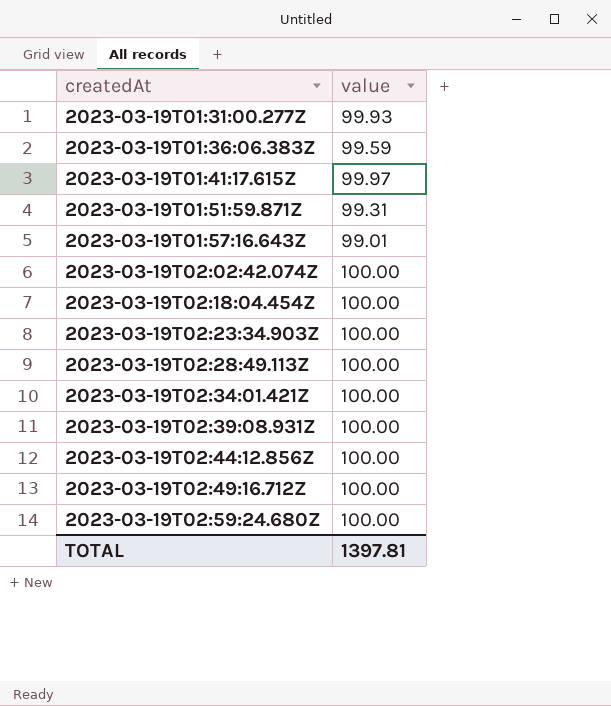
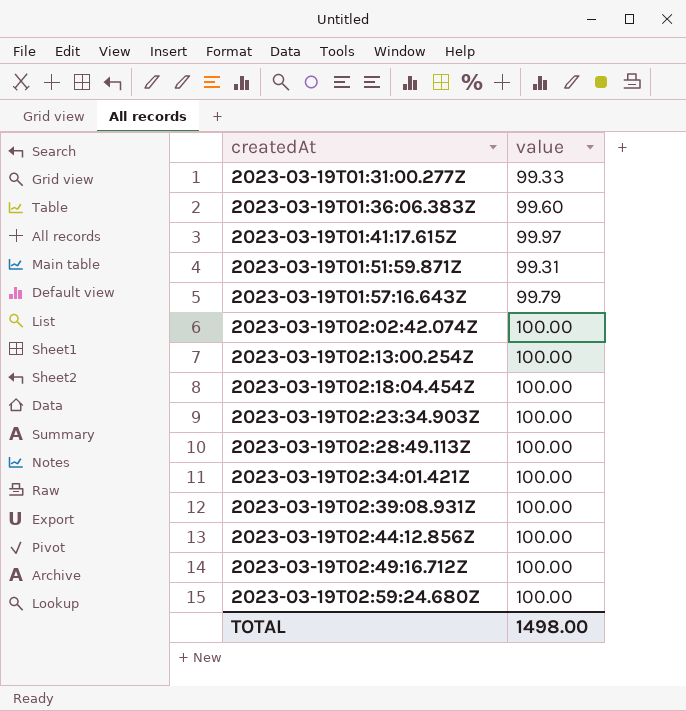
2023-03-19T01:31:00.277Z | value: 99.93 -> 99.33
2023-03-19T01:36:06.383Z | value: 99.59 -> 99.60
2023-03-19T01:57:16.643Z | value: 99.01 -> 99.79
row 2023-03-19T02:13:00.254Z: none -> 100.00
TOTAL | value: 1397.81 -> 1498.00

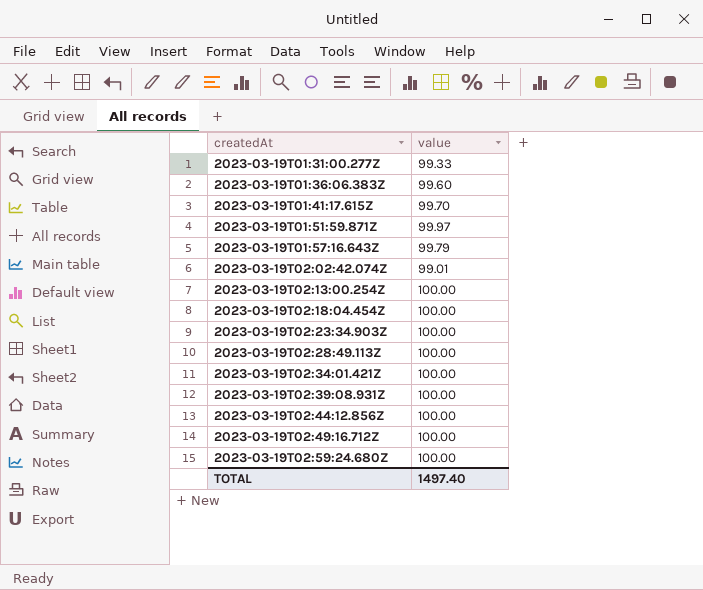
2023-03-19T01:41:17.615Z | value: 99.97 -> 99.70
2023-03-19T01:51:59.871Z | value: 99.31 -> 99.97
2023-03-19T02:02:42.074Z | value: 100.00 -> 99.01
TOTAL | value: 1498.00 -> 1497.40

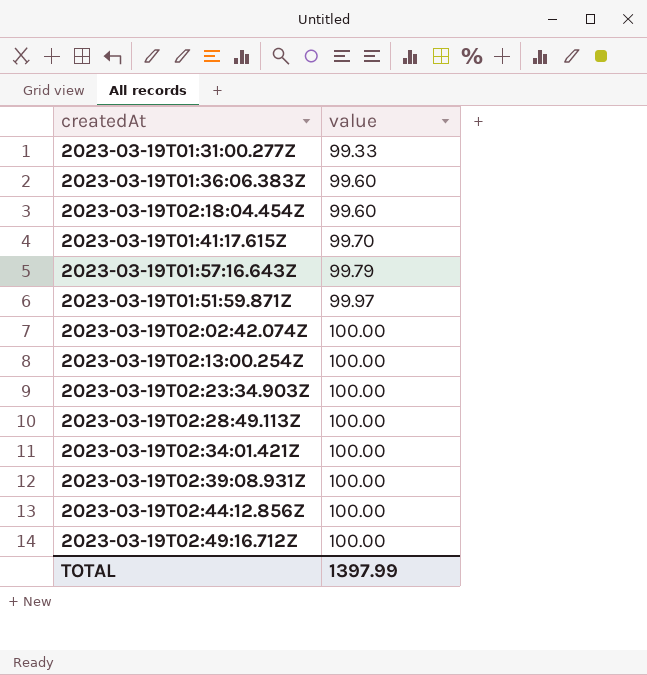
row order: createdAt ascending -> value ascending
row 2023-03-19T02:59:24.680Z: 100.00 -> none
2023-03-19T02:18:04.454Z | value: 100.00 -> 99.60
2023-03-19T02:02:42.074Z | value: 99.01 -> 100.00
TOTAL | value: 1497.40 -> 1397.99

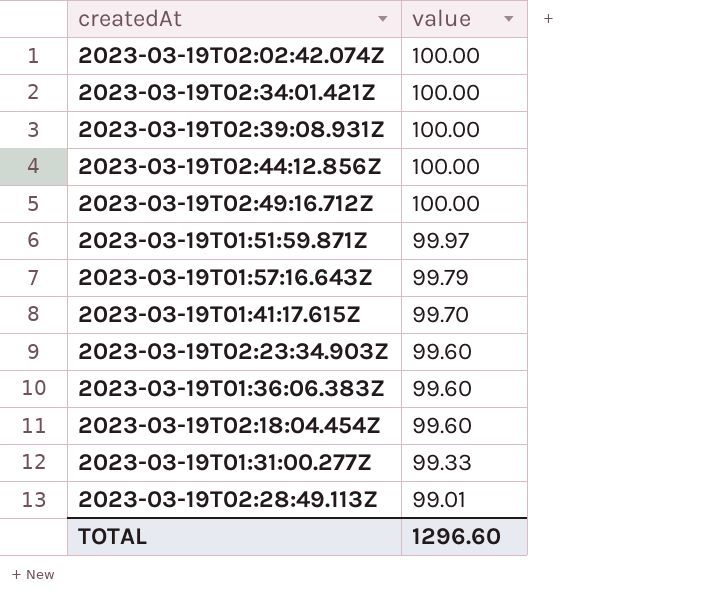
row order: value ascending -> value descending
row 2023-03-19T02:13:00.254Z: 100.00 -> none
2023-03-19T02:23:34.903Z | value: 100.00 -> 99.60
2023-03-19T02:28:49.113Z | value: 100.00 -> 99.01
TOTAL | value: 1397.99 -> 1296.60

